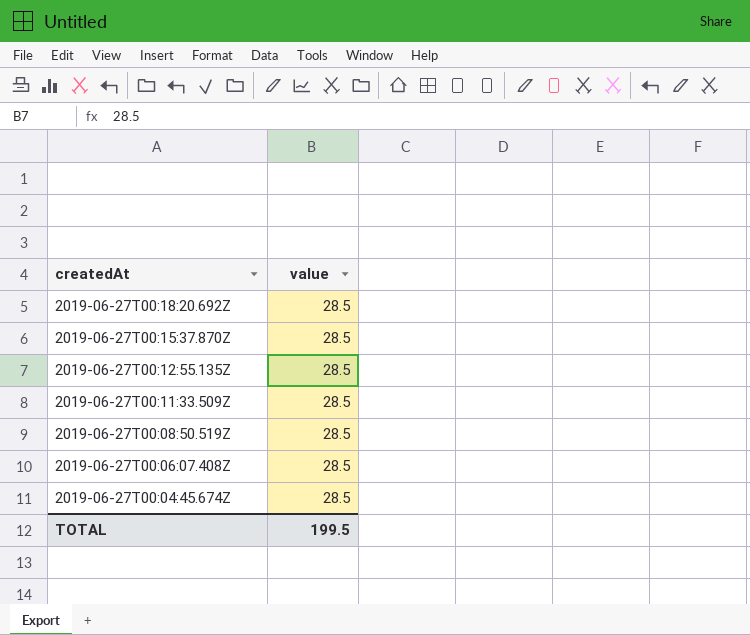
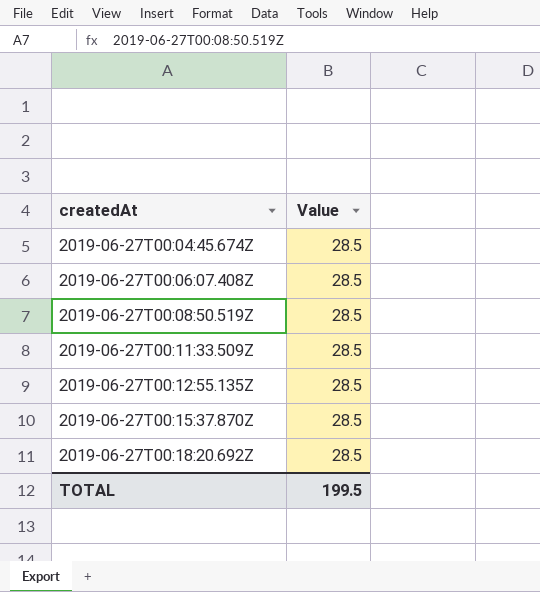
row order: createdAt descending -> createdAt ascending
column name: value -> Value

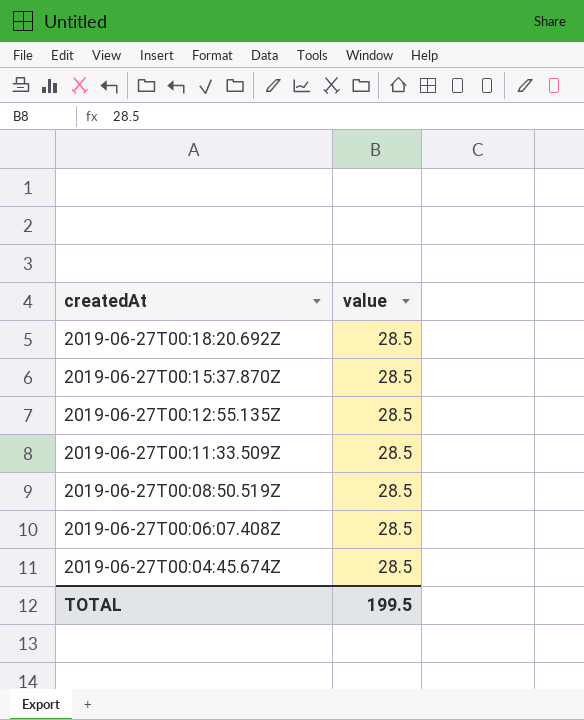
row order: createdAt ascending -> createdAt descending
column name: Value -> value

